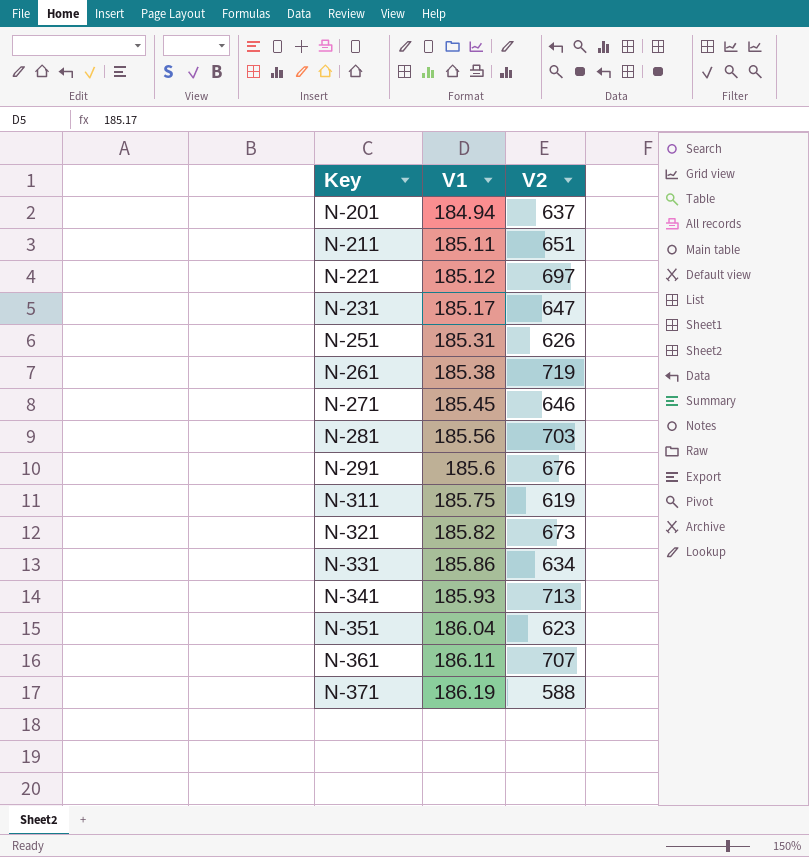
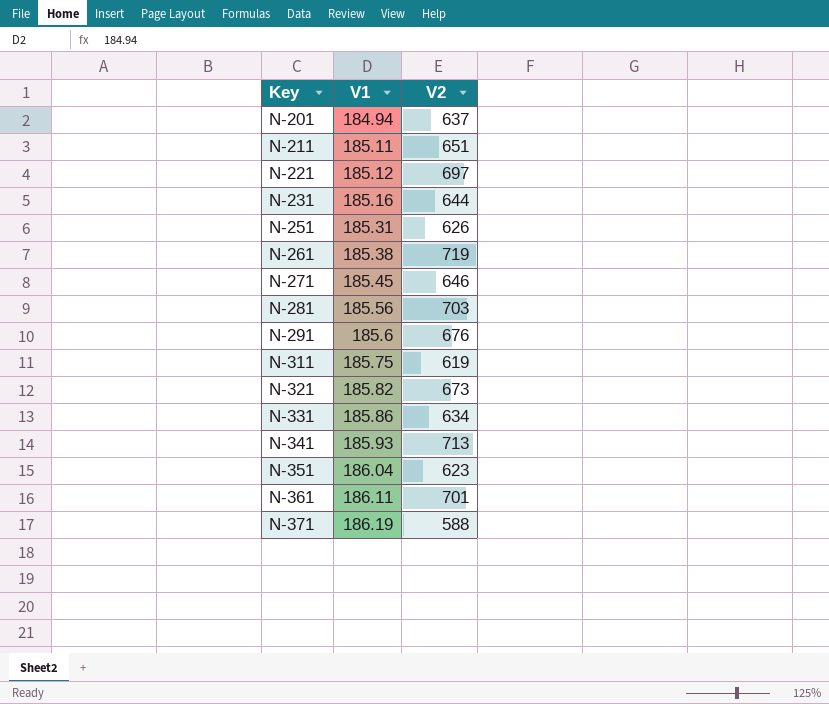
N-231 | V1: 185.17 -> 185.16
N-231 | V2: 647 -> 644
N-361 | V2: 707 -> 701

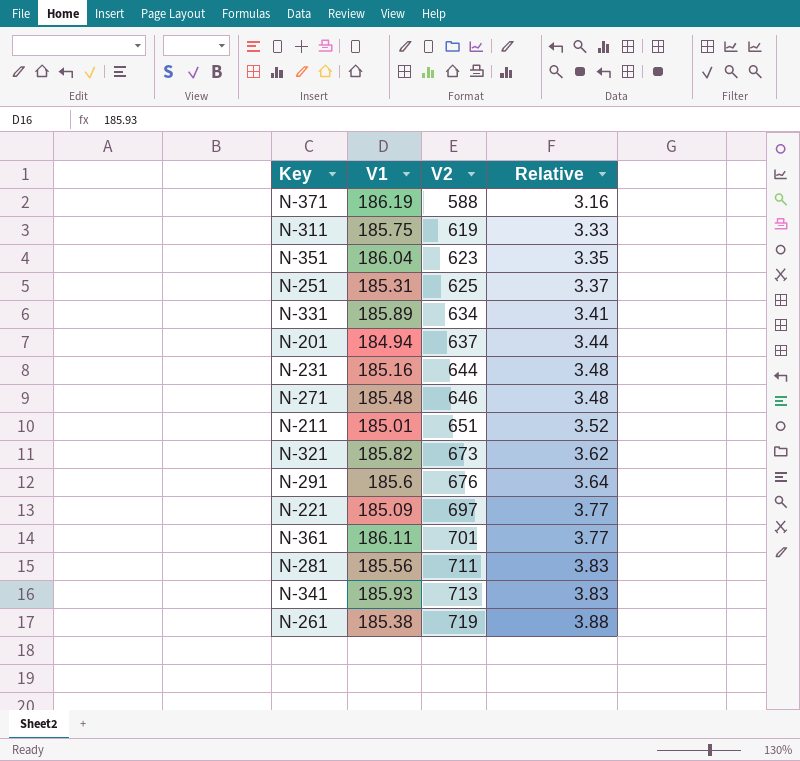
row order: Key ascending -> V2 ascending
column Relative | formula: none -> [V2] / [V1]
N-251 | V2: 626 -> 625
N-331 | V1: 185.86 -> 185.89
N-271 | V1: 185.45 -> 185.48
N-211 | V1: 185.11 -> 185.01
N-221 | V1: 185.12 -> 185.09
N-281 | V2: 703 -> 711

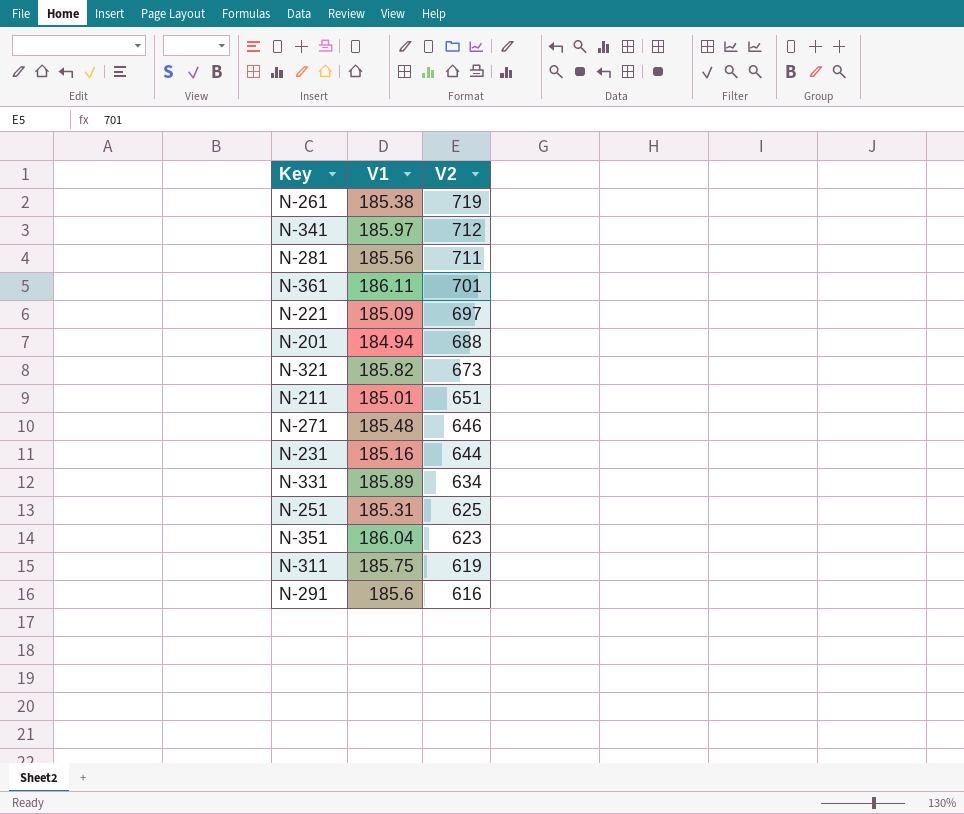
row order: V2 ascending -> V2 descending
column Relative | formula: [V2] / [V1] -> none
row N-371: 186.19 | 588 | 3.16 -> none
N-341 | V1: 185.93 -> 185.97
N-341 | V2: 713 -> 712
N-201 | V2: 637 -> 688
N-291 | V2: 676 -> 616

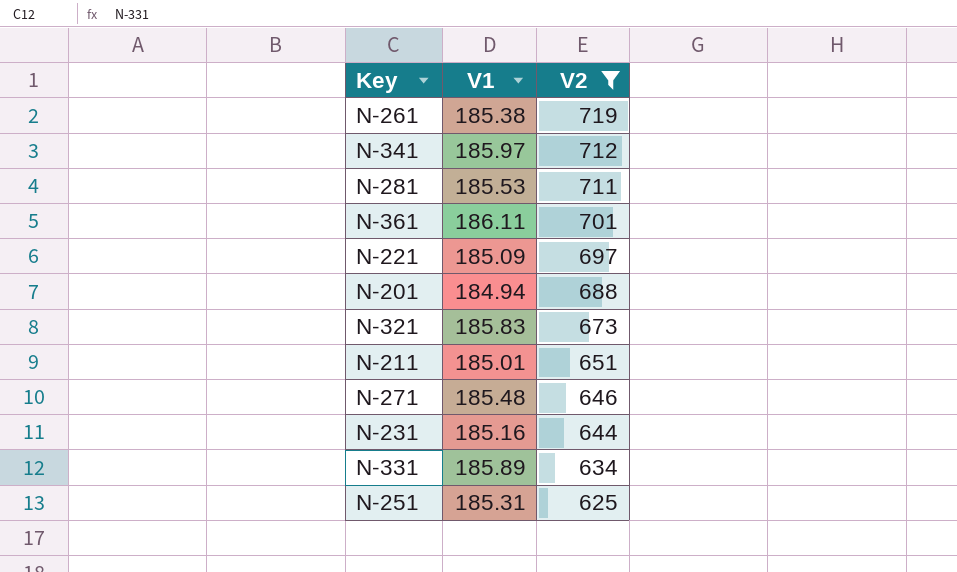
filter: none -> V2 >= 625
N-281 | V1: 185.56 -> 185.53
N-321 | V1: 185.82 -> 185.83

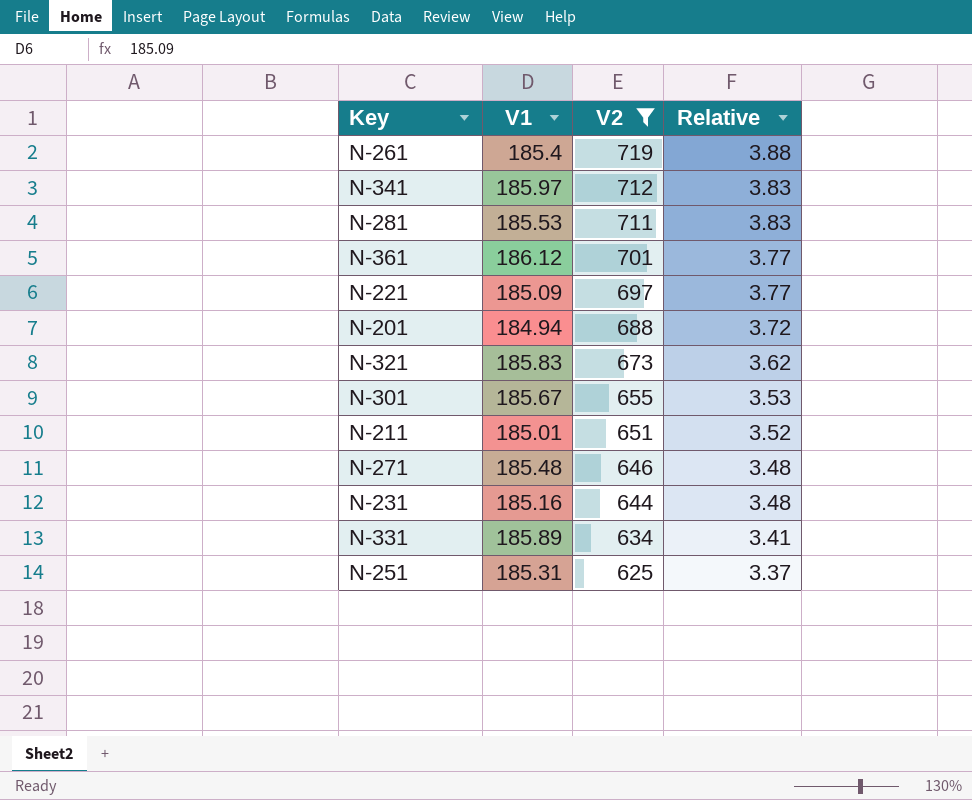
column Relative | formula: none -> [V2] / [V1]
N-261 | V1: 185.38 -> 185.4
N-361 | V1: 186.11 -> 186.12
row N-301: none -> 185.67 | 655 | 3.53

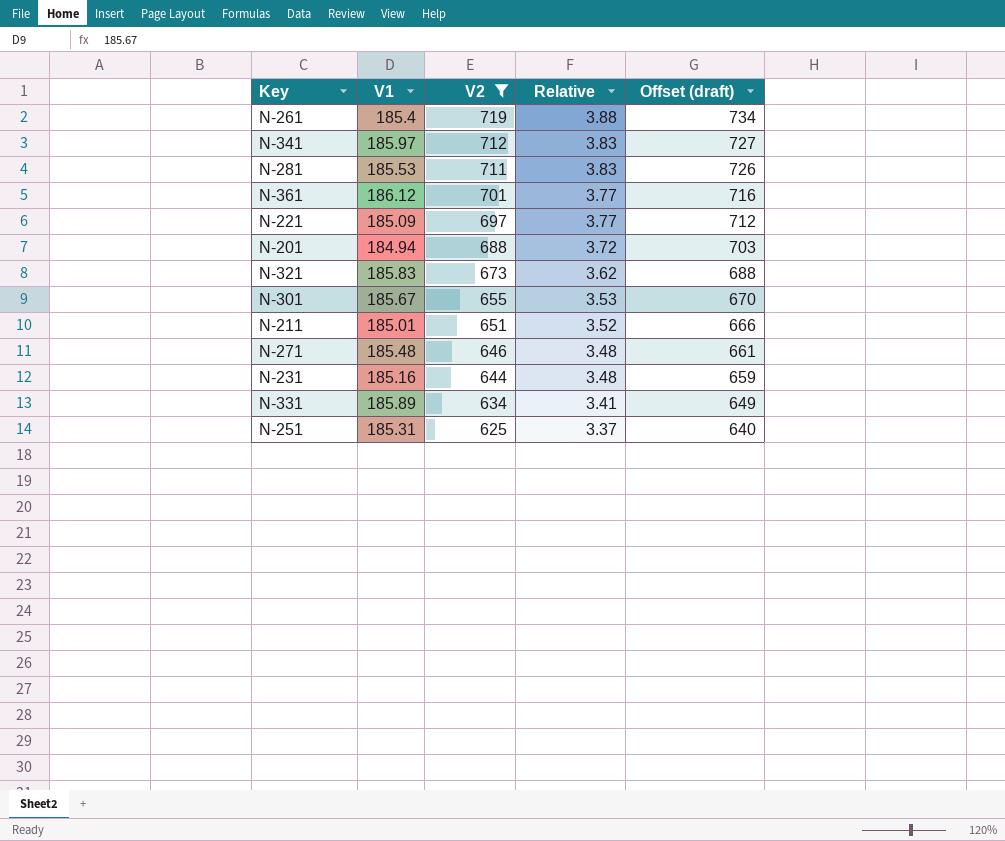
column Offset (draft) | formula: none -> [V2] + 15

